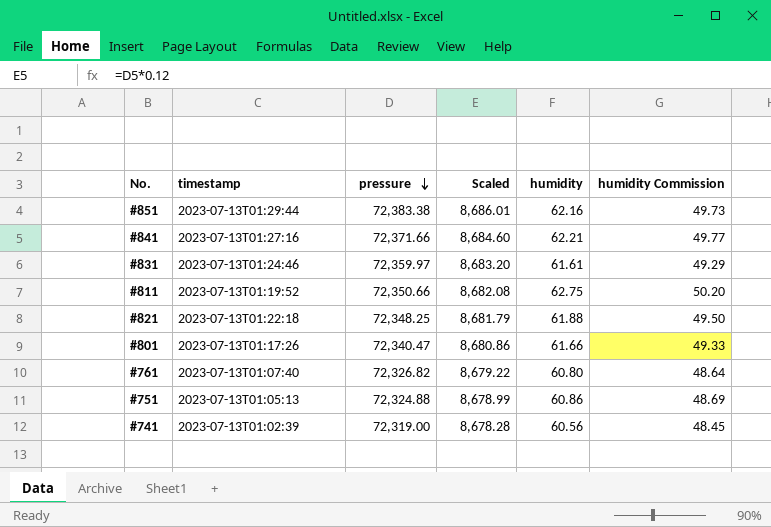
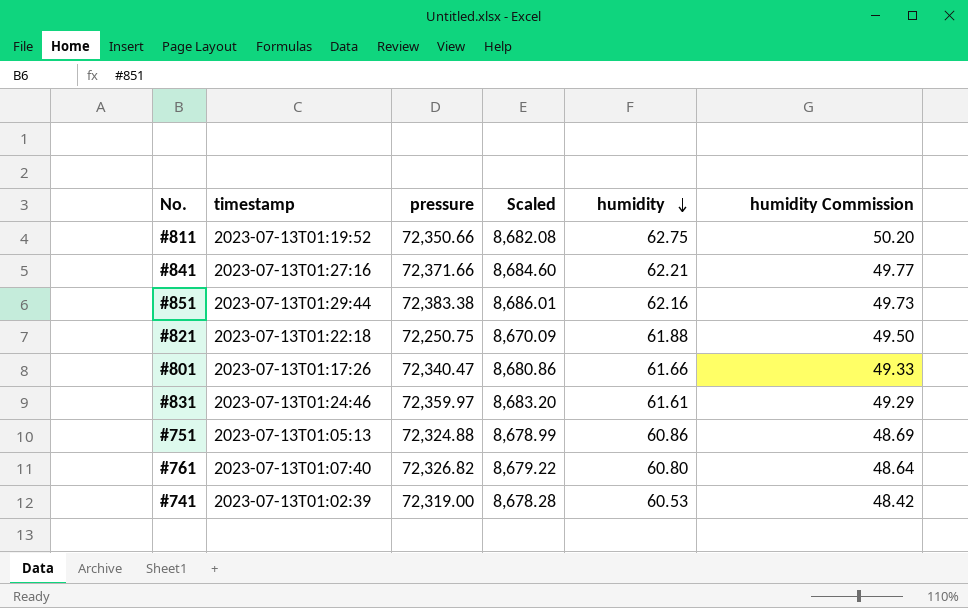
row order: pressure descending -> humidity descending
#821 | pressure: 72,348.25 -> 72,250.75
#821 | Scaled: 8,681.79 -> 8,670.09
#741 | humidity: 60.56 -> 60.53
#741 | humidity Commission: 48.45 -> 48.42

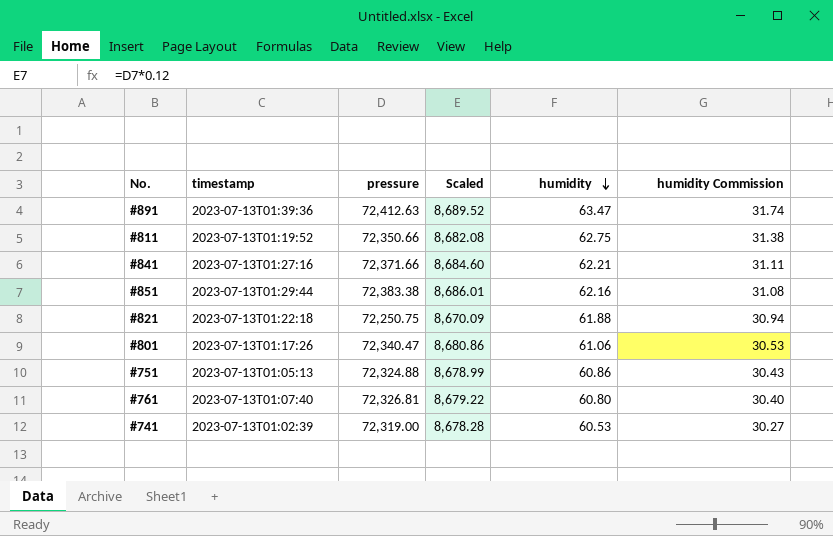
column humidity Commission | formula: [humidity] * 0.8 -> [humidity] * 0.5
row #831: 2023-07-13T01:24:46 | 72,359.97 | 8,683.20 | 61.61 | 49.29 -> none
row #891: none -> 2023-07-13T01:39:36 | 72,412.63 | 8,689.52 | 63.47 | 31.74
#801 | humidity: 61.66 -> 61.06
#761 | pressure: 72,326.82 -> 72,326.81

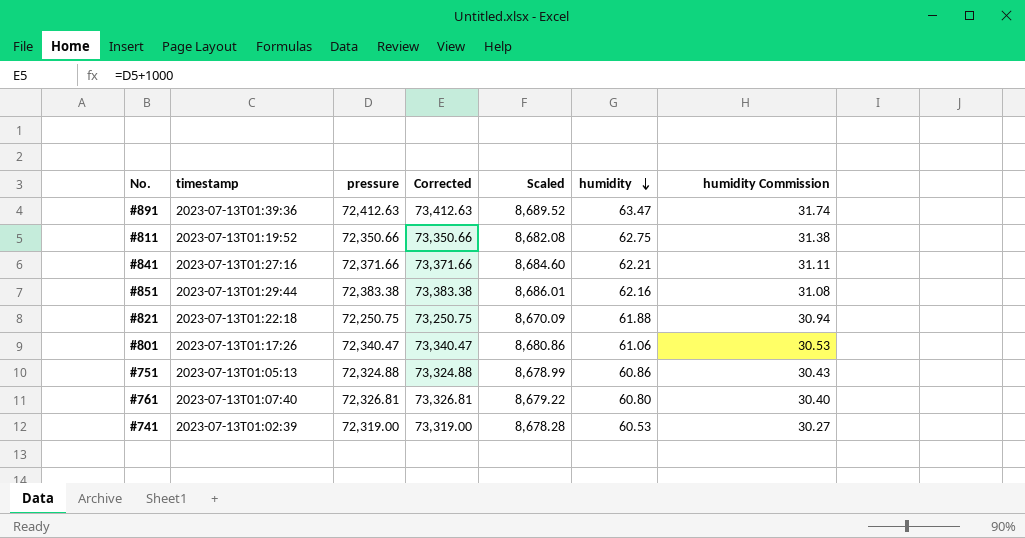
column Corrected | formula: none -> [pressure] + 1000

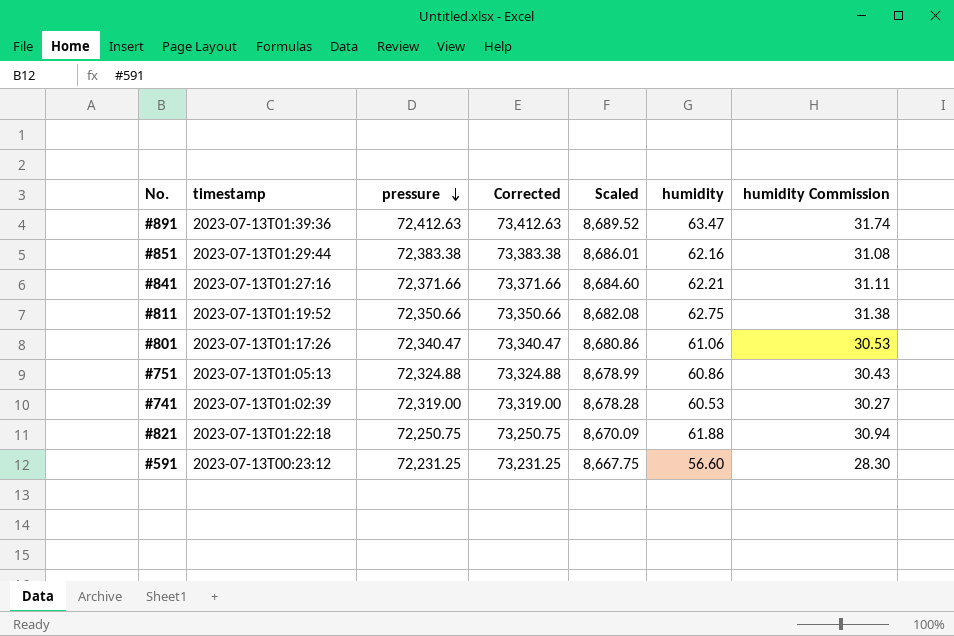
row order: humidity descending -> pressure descending
row #761: 2023-07-13T01:07:40 | 72,326.81 | 73,326.81 | 8,679.22 | 60.80 | 30.40 -> none
row #591: none -> 2023-07-13T00:23:12 | 72,231.25 | 73,231.25 | 8,667.75 | 56.60 | 28.30

